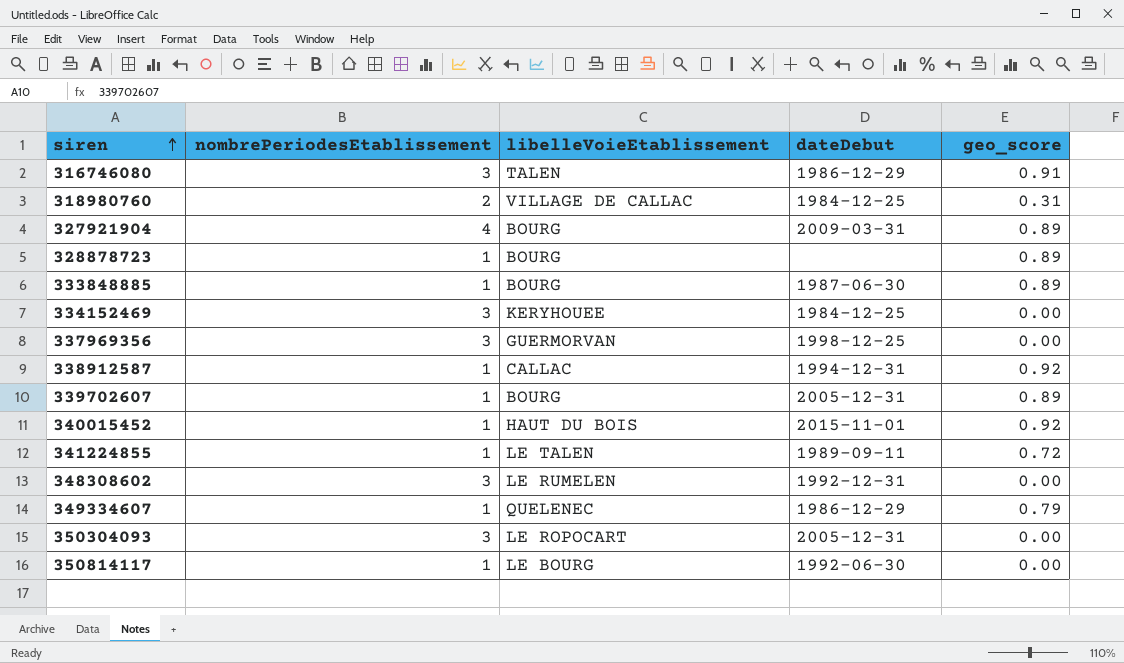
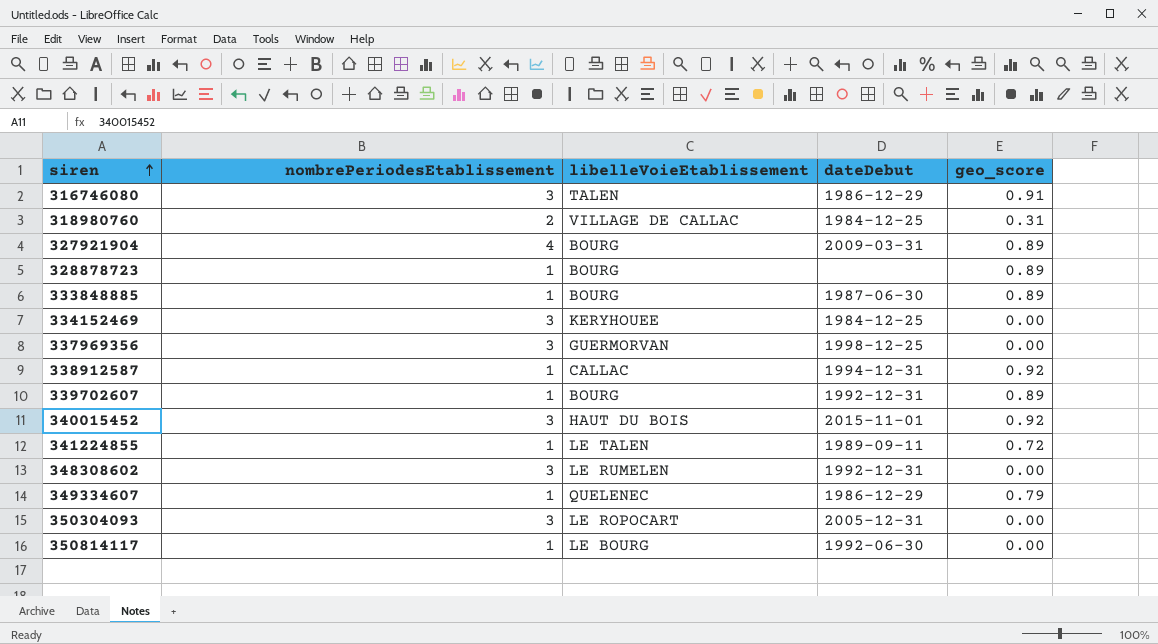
339702607 | dateDebut: 2005-12-31 -> 1992-12-31
340015452 | nombrePeriodesEtablissement: 1 -> 3

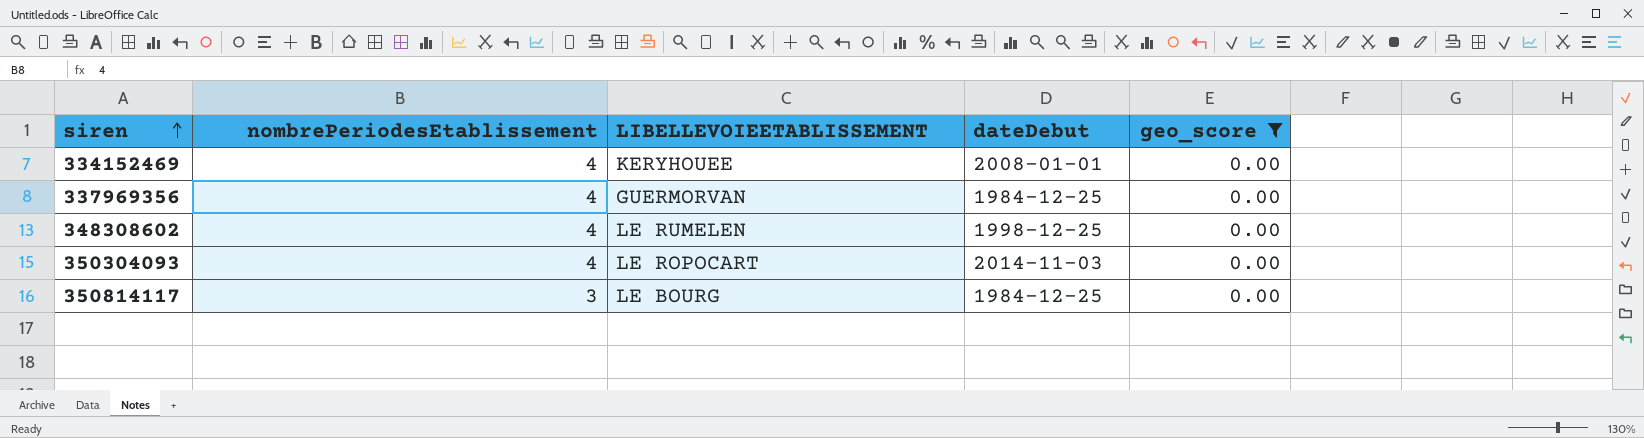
filter: none -> geo_score = 0.00
column name: libelleVoieEtablissement -> LIBELLEVOIEETABLISSEMENT
334152469 | nombrePeriodesEtablissement: 3 -> 4
334152469 | dateDebut: 1984-12-25 -> 2008-01-01
337969356 | nombrePeriodesEtablissement: 3 -> 4
337969356 | dateDebut: 1998-12-25 -> 1984-12-25
348308602 | nombrePeriodesEtablissement: 3 -> 4
348308602 | dateDebut: 1992-12-31 -> 1998-12-25
350304093 | nombrePeriodesEtablissement: 3 -> 4
350304093 | dateDebut: 2005-12-31 -> 2014-11-03
350814117 | nombrePeriodesEtablissement: 1 -> 3
350814117 | dateDebut: 1992-06-30 -> 1984-12-25

